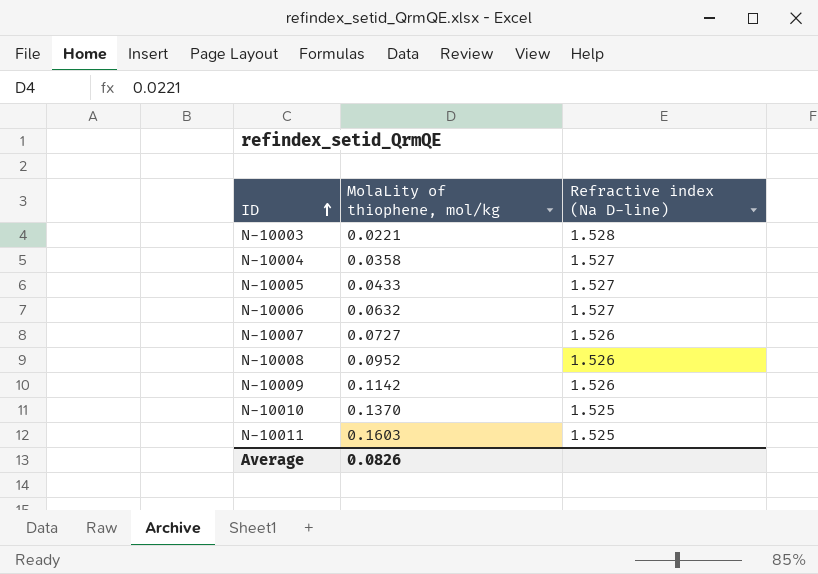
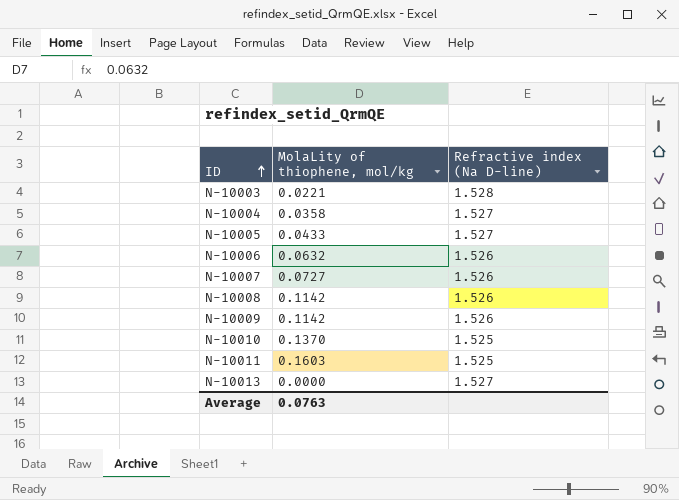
N-10006 | Refractive index (Na D-line): 1.527 -> 1.526
N-10008 | MolaLity of thiophene, mol/kg: 0.0952 -> 0.1142
row N-10013: none -> 0.0000 | 1.527
Average | MolaLity of thiophene, mol/kg: 0.0826 -> 0.0763

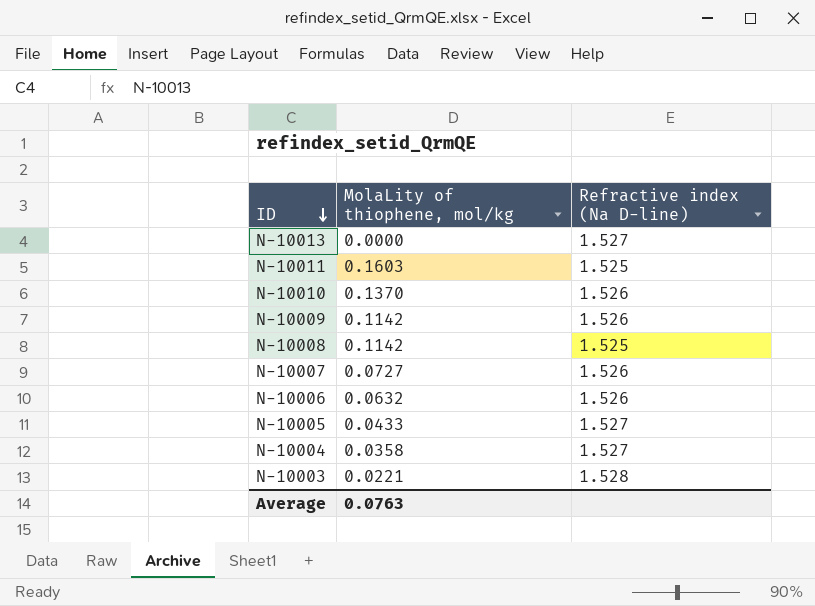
row order: ID ascending -> ID descending
N-10010 | Refractive index (Na D-line): 1.525 -> 1.526
N-10008 | Refractive index (Na D-line): 1.526 -> 1.525

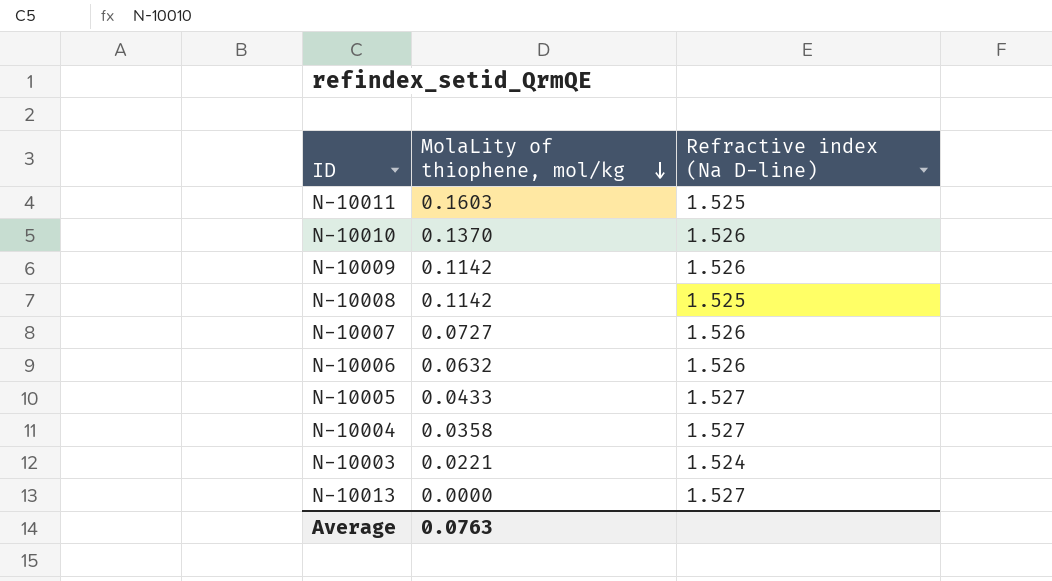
row order: ID descending -> MolaLity of thiophene, mol/kg descending
N-10003 | Refractive index (Na D-line): 1.528 -> 1.524

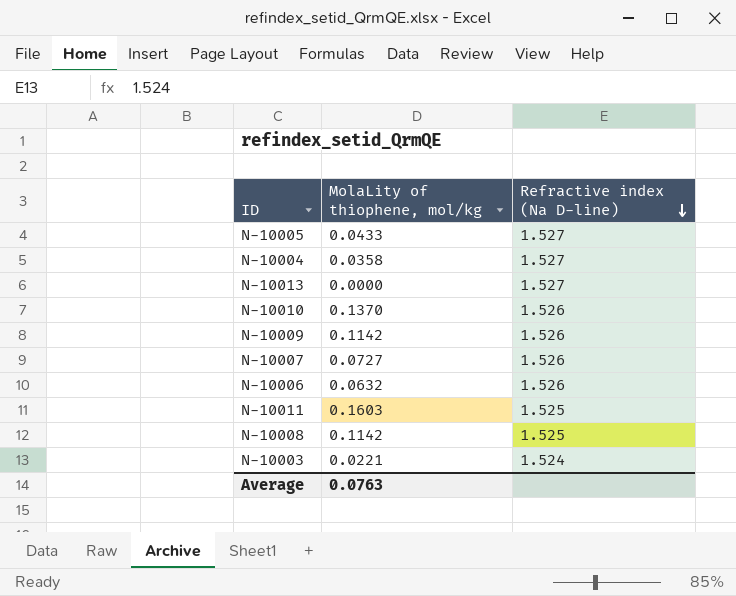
row order: MolaLity of thiophene, mol/kg descending -> Refractive index (Na D-line) descending

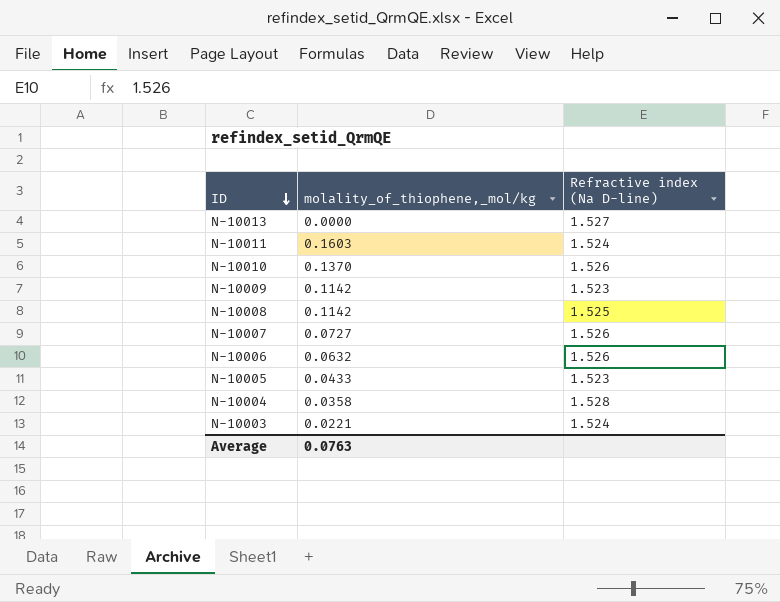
row order: Refractive index (Na D-line) descending -> ID descending
column name: MolaLity of thiophene, mol/kg -> molality_of_thiophene,_mol/kg
N-10011 | Refractive index (Na D-line): 1.525 -> 1.524
N-10009 | Refractive index (Na D-line): 1.526 -> 1.523
N-10005 | Refractive index (Na D-line): 1.527 -> 1.523
N-10004 | Refractive index (Na D-line): 1.527 -> 1.528

